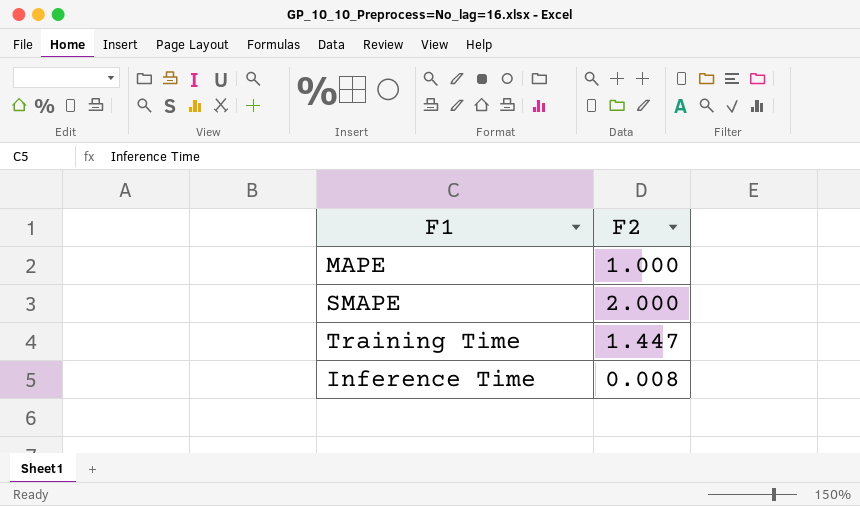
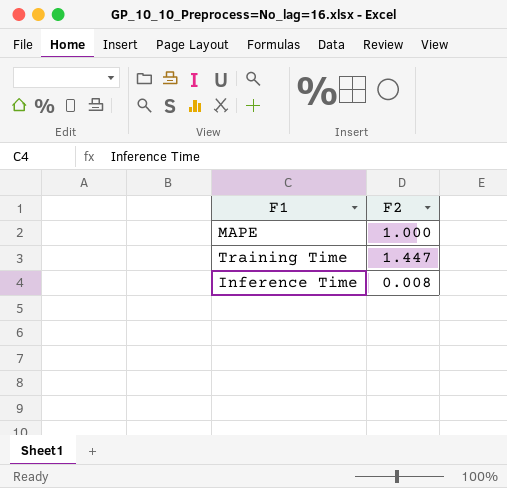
row SMAPE: 2.000 -> none

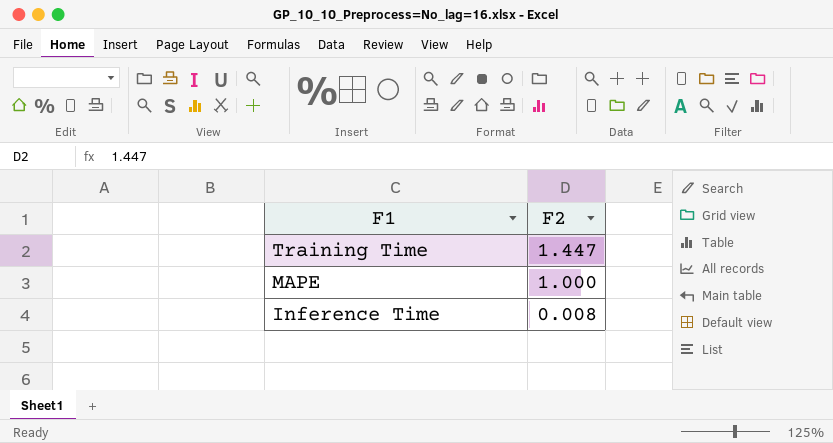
row order: none -> F1 descending

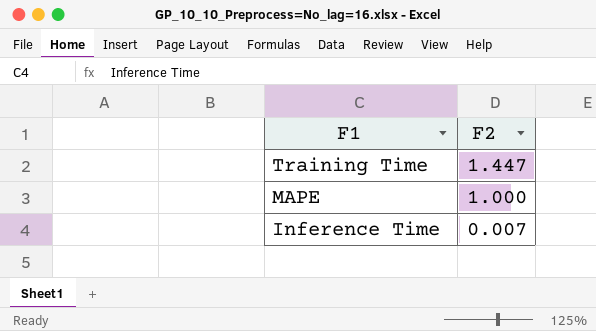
Inference Time | F2: 0.008 -> 0.007

